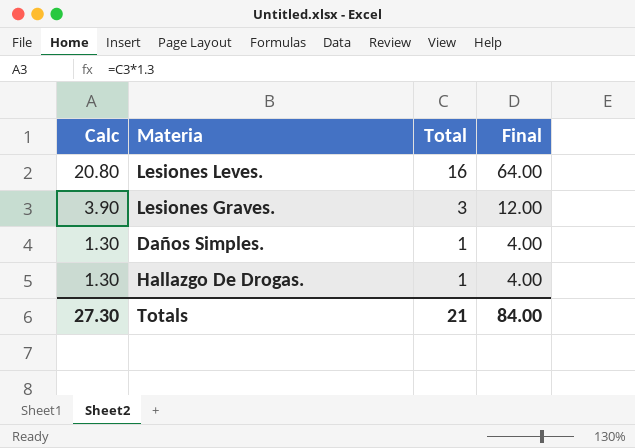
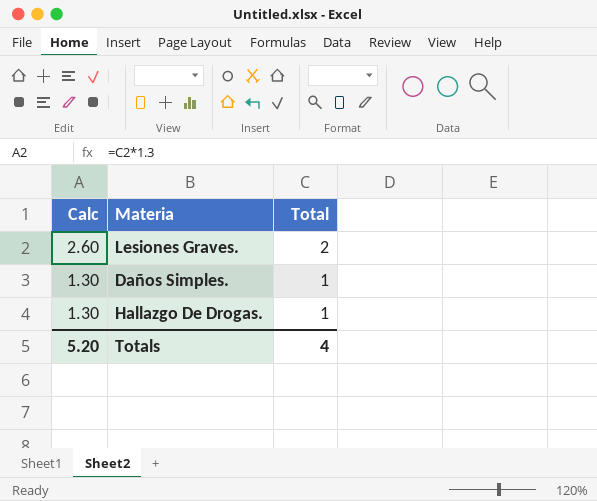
column Final | formula: [Total] * 4 -> none
row Lesiones Leves.: 20.80 | 16 | 64.00 -> none
Lesiones Graves. | Calc: 3.90 -> 2.60
Lesiones Graves. | Total: 3 -> 2
Totals | Calc: 27.30 -> 5.20
Totals | Total: 21 -> 4

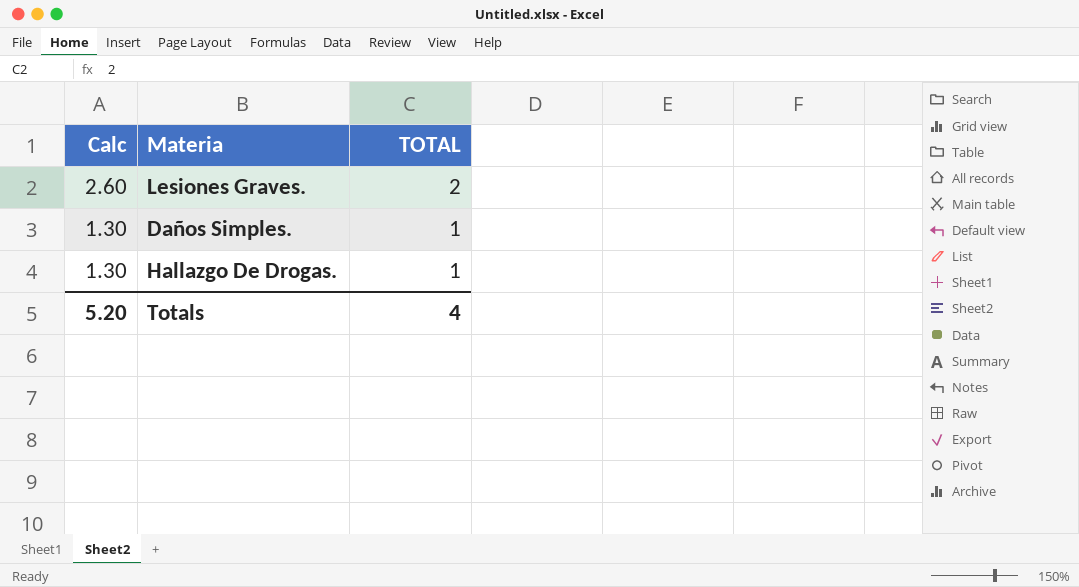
column name: Total -> TOTAL

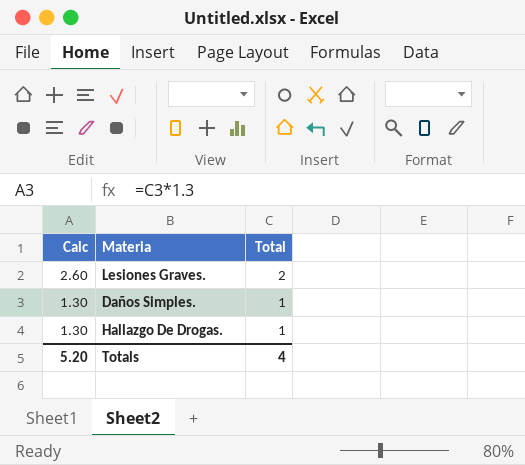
column name: TOTAL -> Total

